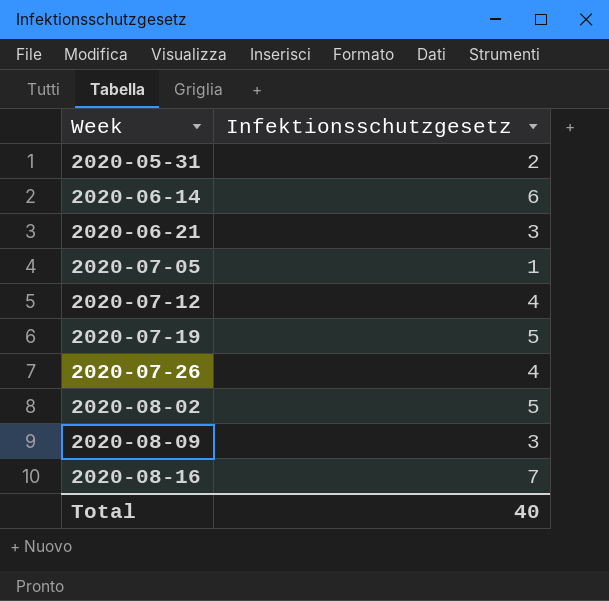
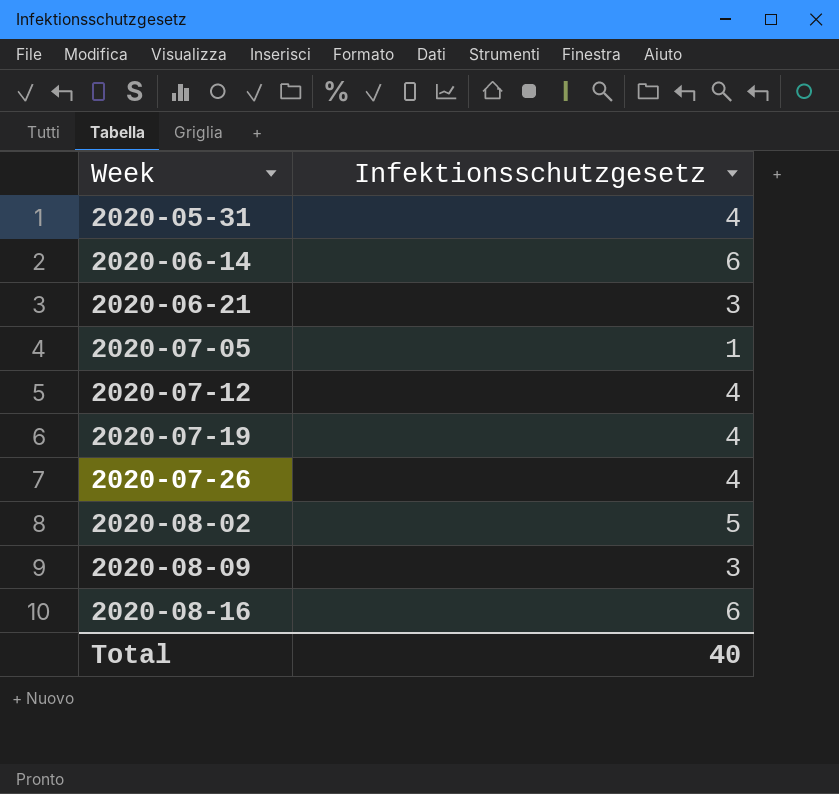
2020-05-31 | Infektionsschutzgesetz: 2 -> 4
2020-07-19 | Infektionsschutzgesetz: 5 -> 4
2020-08-16 | Infektionsschutzgesetz: 7 -> 6

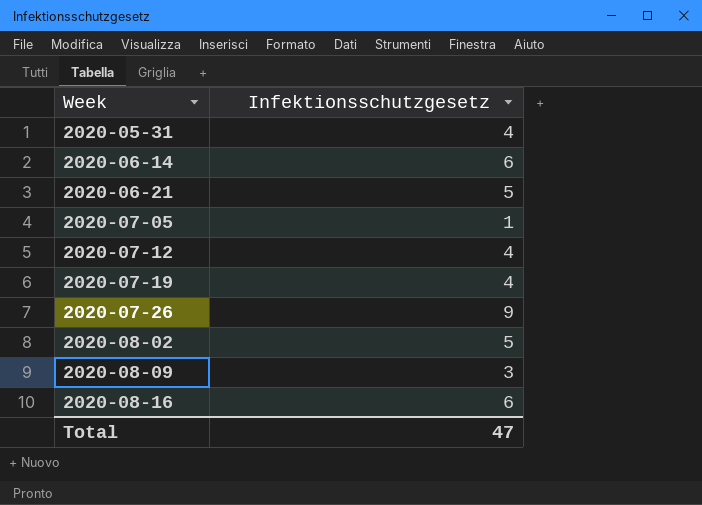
2020-06-21 | Infektionsschutzgesetz: 3 -> 5
2020-07-26 | Infektionsschutzgesetz: 4 -> 9
Total | Infektionsschutzgesetz: 40 -> 47

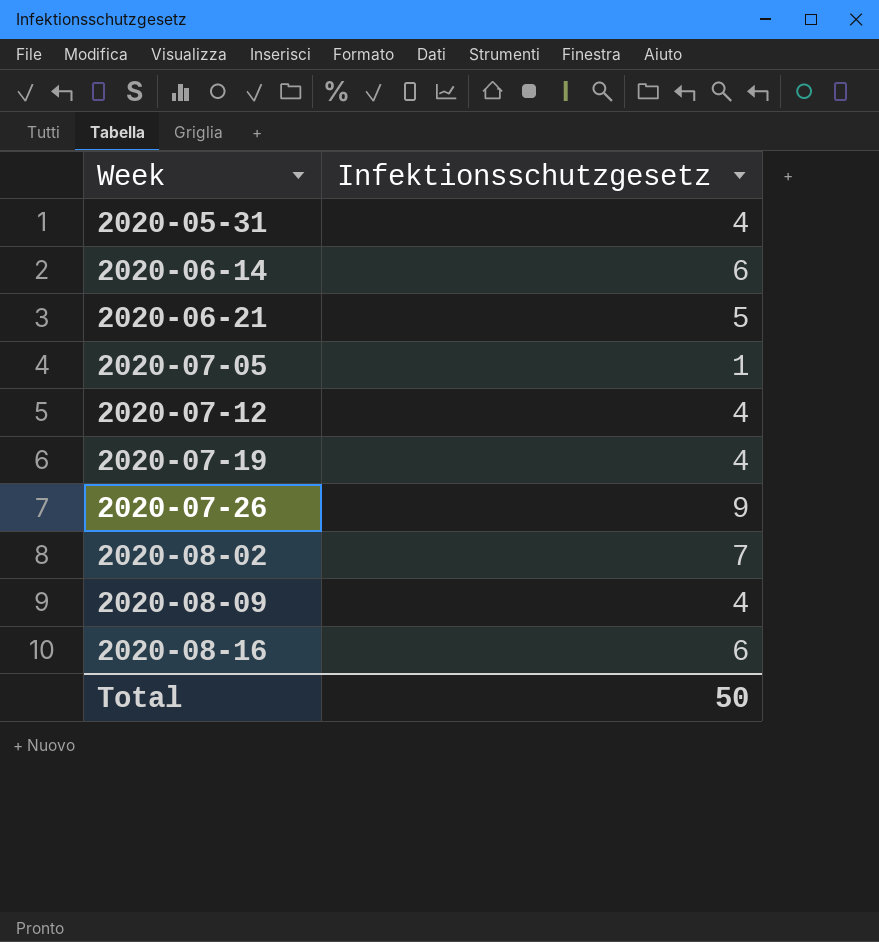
2020-08-02 | Infektionsschutzgesetz: 5 -> 7
2020-08-09 | Infektionsschutzgesetz: 3 -> 4
Total | Infektionsschutzgesetz: 47 -> 50

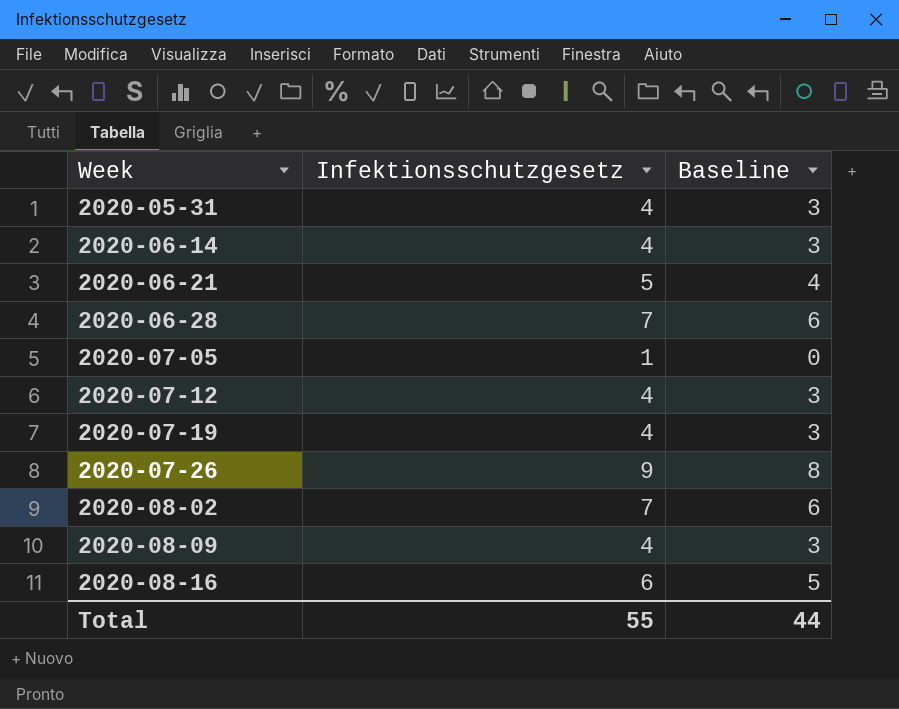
column Baseline | formula: none -> [Infektionsschutzgesetz] - 1
2020-06-14 | Infektionsschutzgesetz: 6 -> 4
row 2020-06-28: none -> 7 | 6
Total | Infektionsschutzgesetz: 50 -> 55

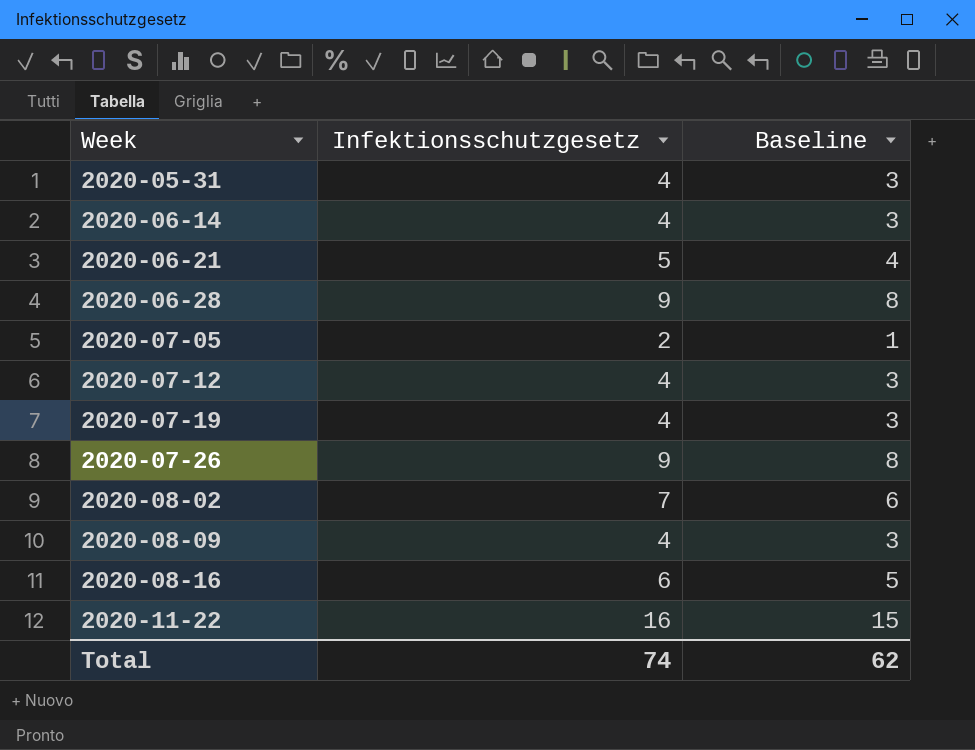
2020-06-28 | Infektionsschutzgesetz: 7 -> 9
2020-06-28 | Baseline: 6 -> 8
2020-07-05 | Infektionsschutzgesetz: 1 -> 2
2020-07-05 | Baseline: 0 -> 1
row 2020-11-22: none -> 16 | 15
Total | Infektionsschutzgesetz: 55 -> 74
Total | Baseline: 44 -> 62

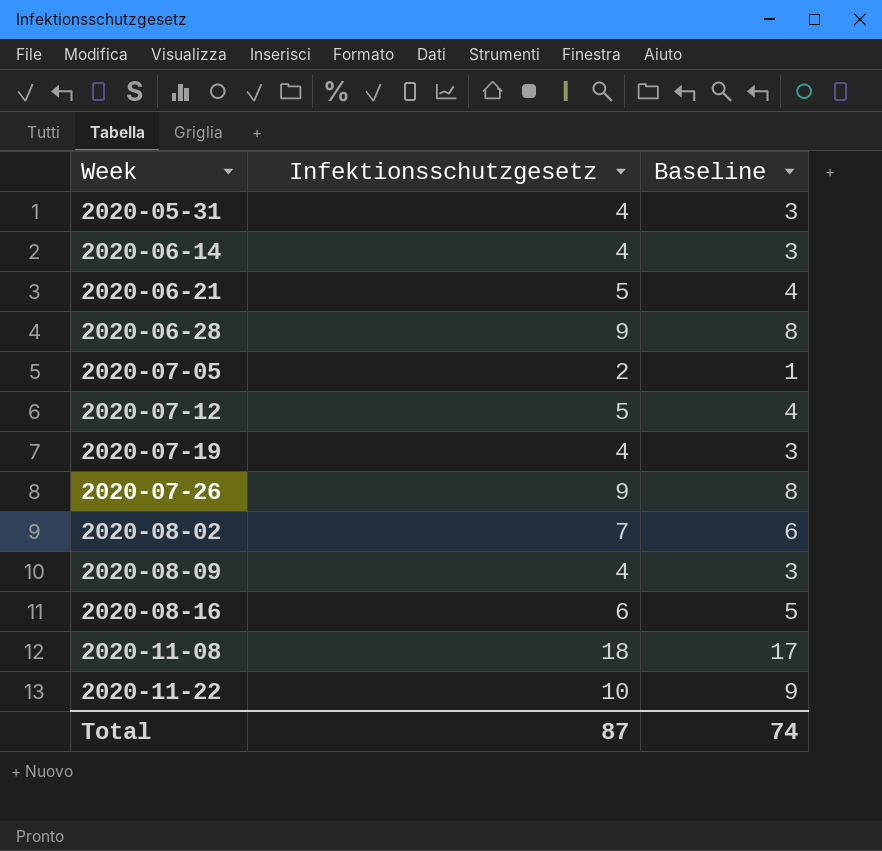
2020-07-12 | Infektionsschutzgesetz: 4 -> 5
2020-07-12 | Baseline: 3 -> 4
row 2020-11-08: none -> 18 | 17
2020-11-22 | Infektionsschutzgesetz: 16 -> 10
2020-11-22 | Baseline: 15 -> 9
Total | Infektionsschutzgesetz: 74 -> 87
Total | Baseline: 62 -> 74

